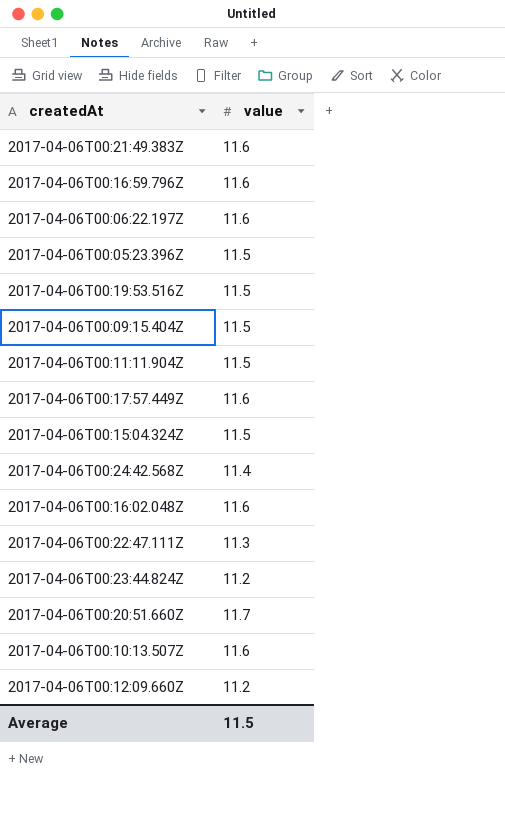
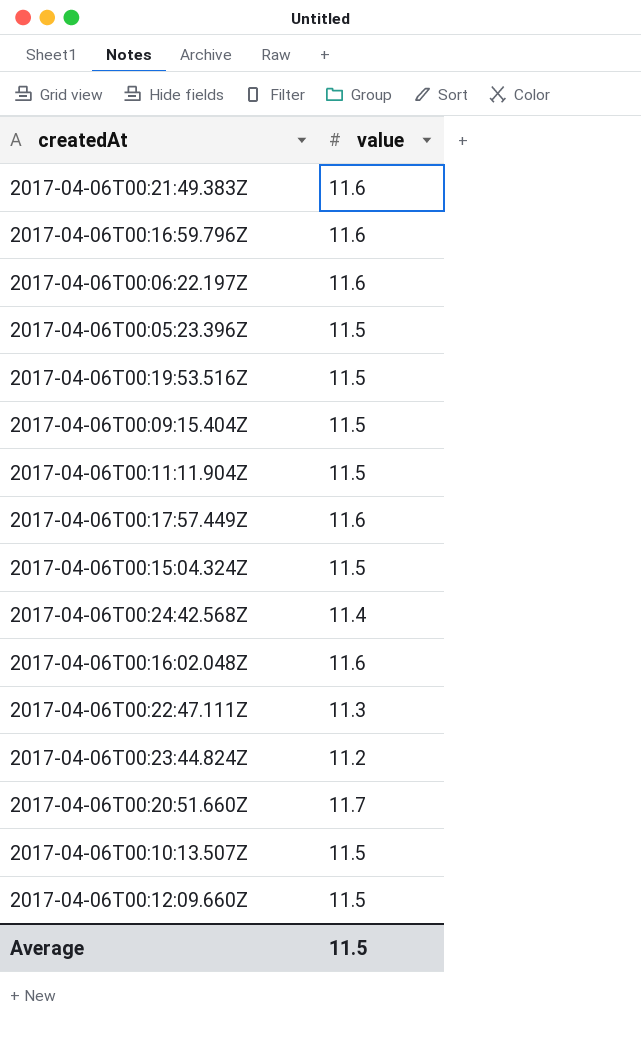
2017-04-06T00:10:13.507Z | value: 11.6 -> 11.5
2017-04-06T00:12:09.660Z | value: 11.2 -> 11.5

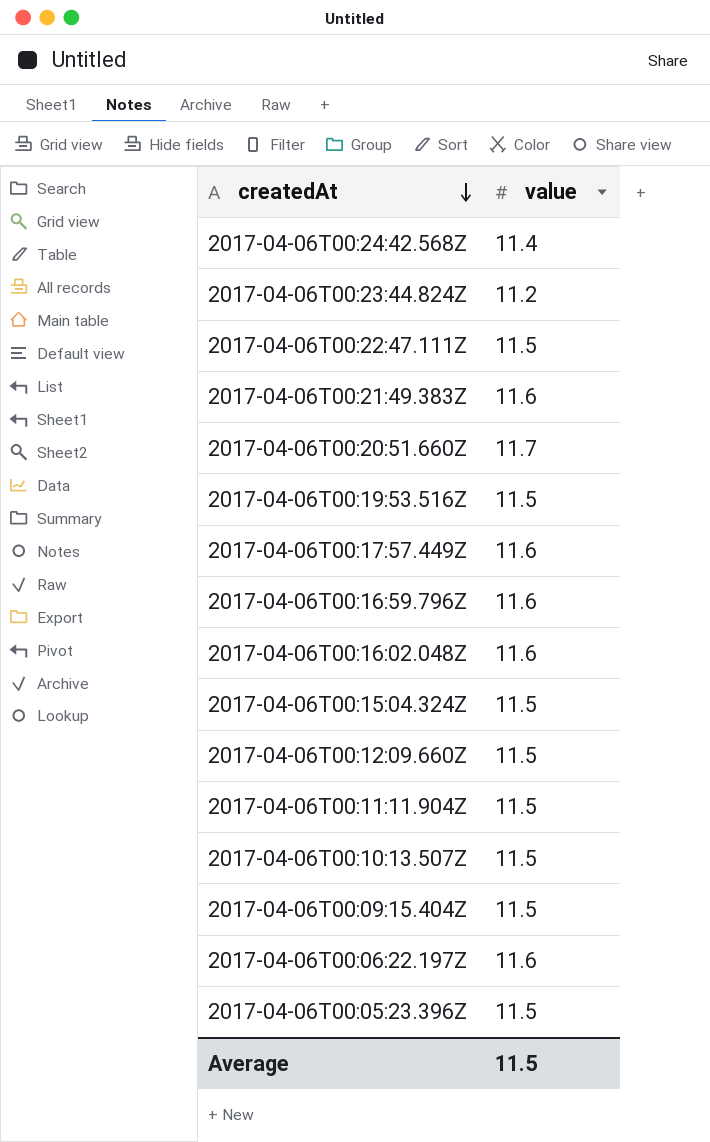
row order: none -> createdAt descending
2017-04-06T00:22:47.111Z | value: 11.3 -> 11.5

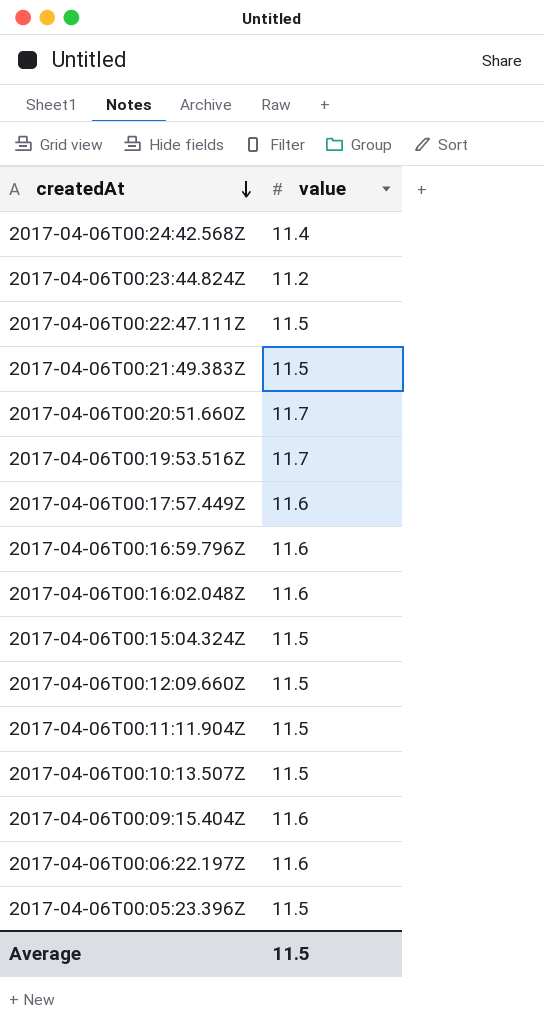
2017-04-06T00:21:49.383Z | value: 11.6 -> 11.5
2017-04-06T00:19:53.516Z | value: 11.5 -> 11.7
2017-04-06T00:09:15.404Z | value: 11.5 -> 11.6

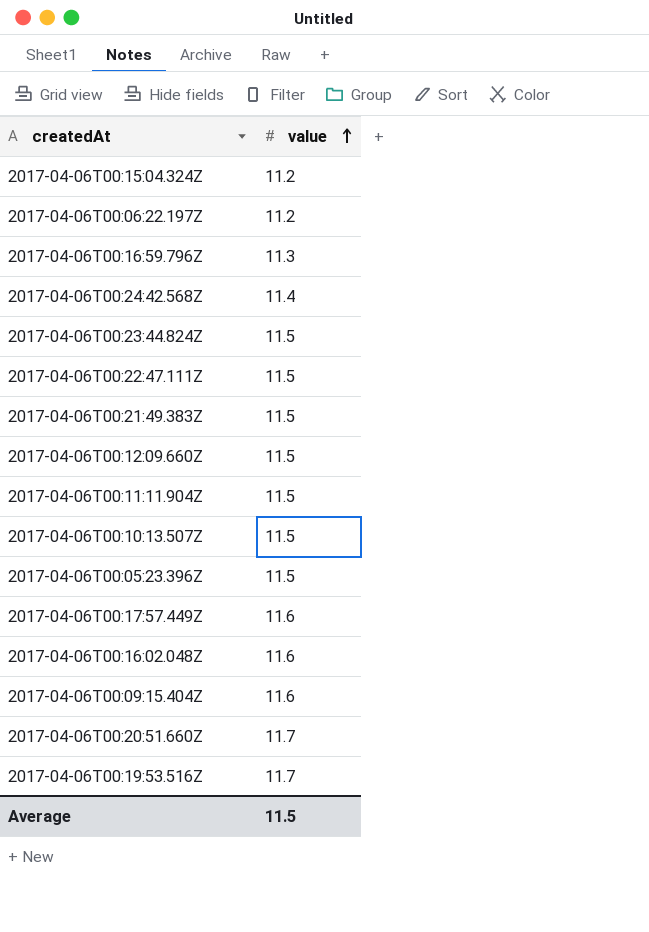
row order: createdAt descending -> value ascending
2017-04-06T00:15:04.324Z | value: 11.5 -> 11.2
2017-04-06T00:06:22.197Z | value: 11.6 -> 11.2
2017-04-06T00:16:59.796Z | value: 11.6 -> 11.3
2017-04-06T00:23:44.824Z | value: 11.2 -> 11.5

